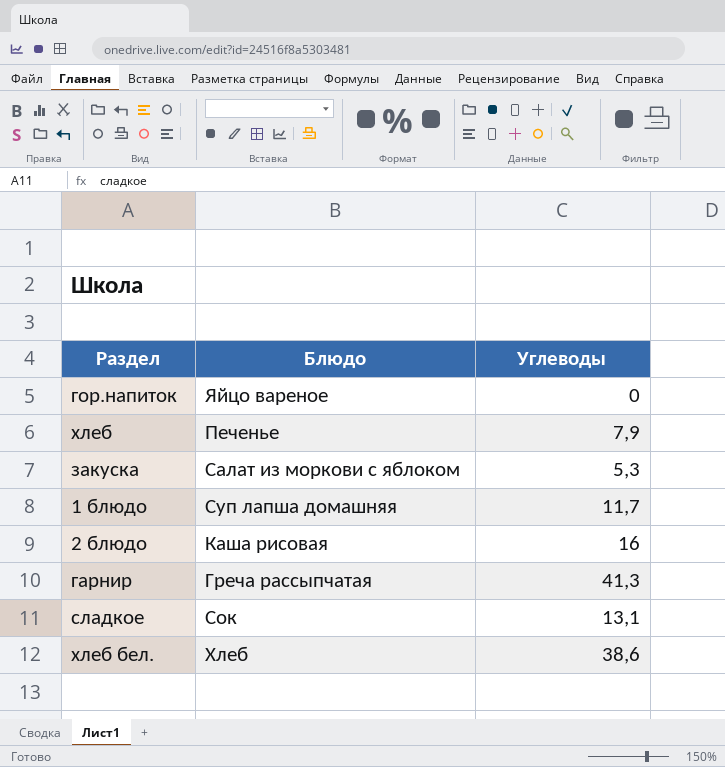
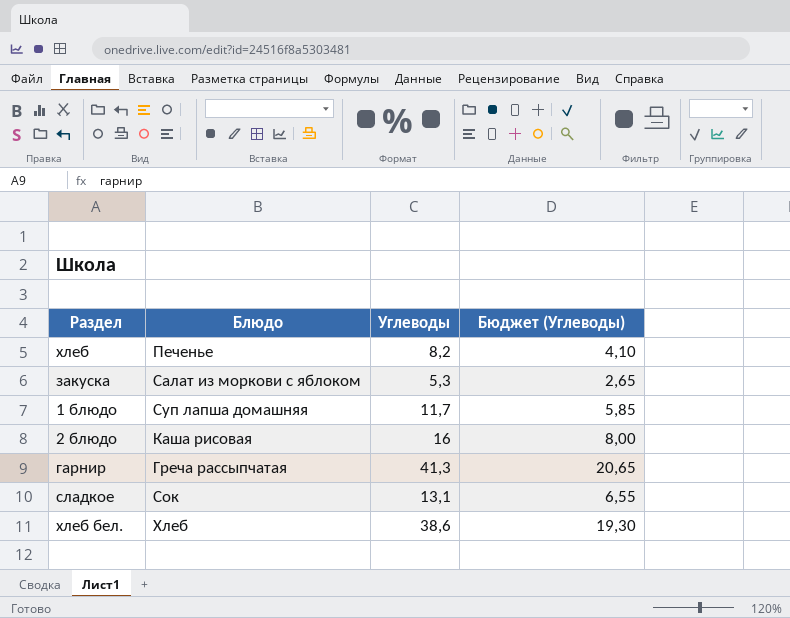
column Бюджет (Углеводы) | formula: none -> [Углеводы] * 0,5
row гор.напиток: Яйцо вареное | 0 -> none
хлеб | Углеводы: 7,9 -> 8,2

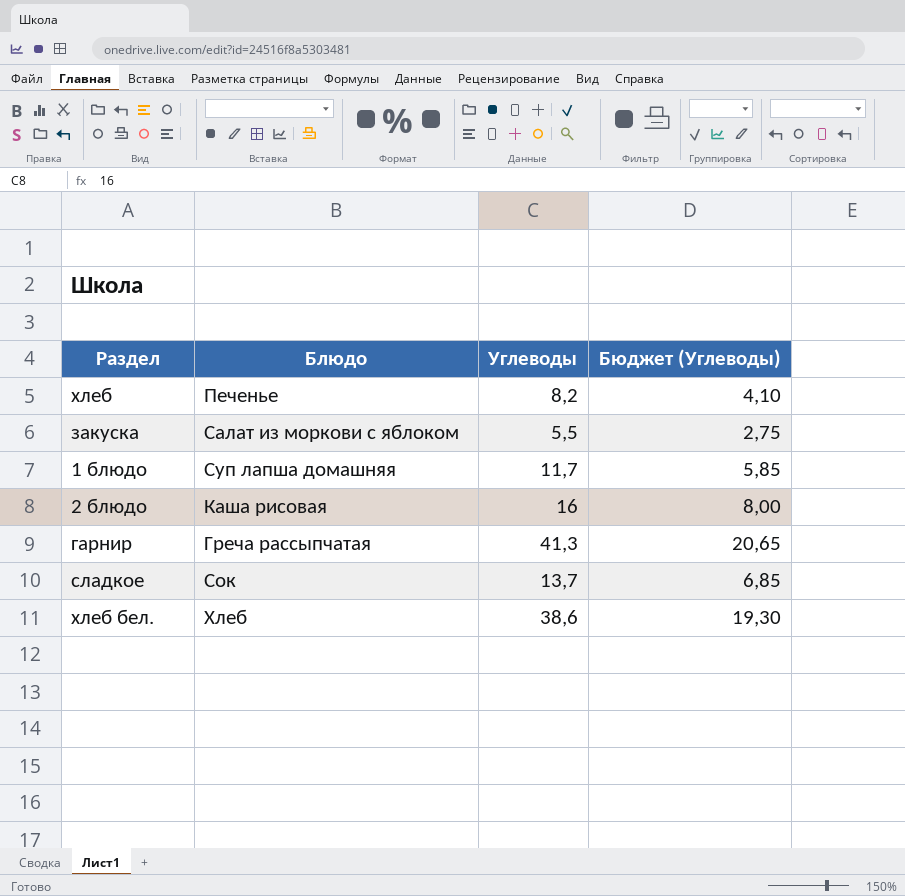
закуска | Углеводы: 5,3 -> 5,5
закуска | Бюджет (Углеводы): 2,65 -> 2,75
сладкое | Углеводы: 13,1 -> 13,7
сладкое | Бюджет (Углеводы): 6,55 -> 6,85

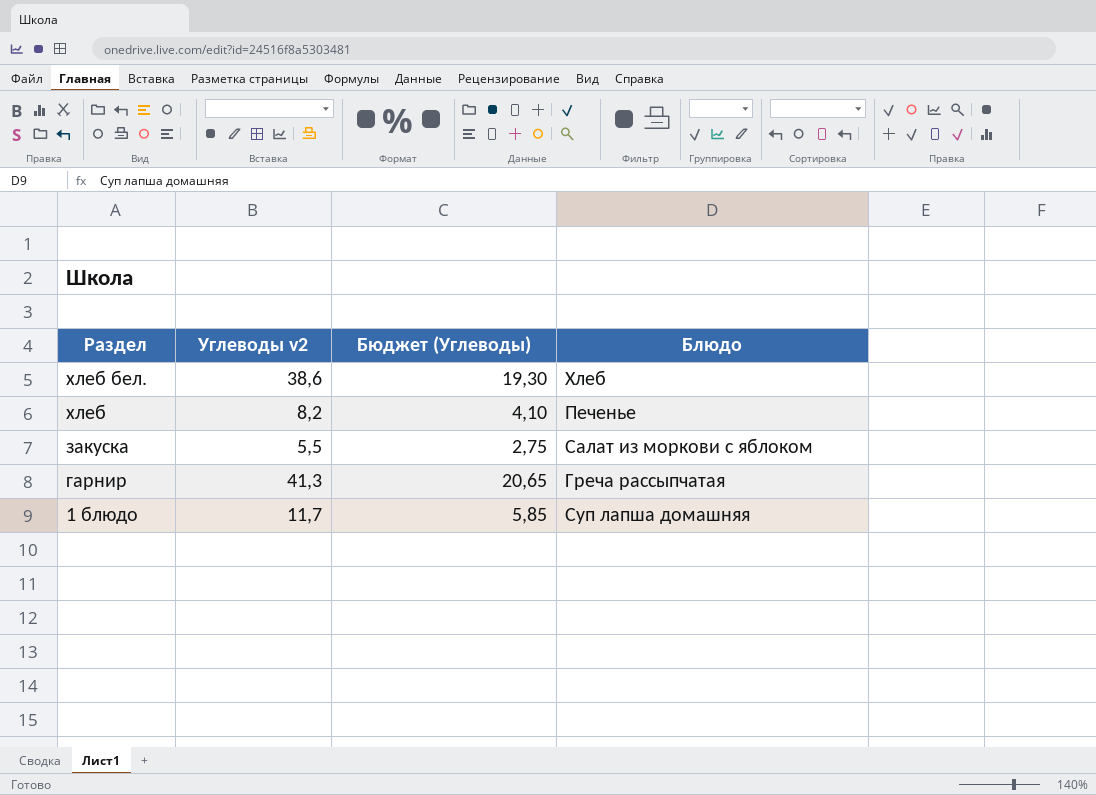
row order: none -> Раздел descending
column name: Углеводы -> Углеводы v2
column Блюдо | position: 2 -> 4
row 2 блюдо: Каша рисовая | 16 | 8,00 -> none
row сладкое: Сок | 13,7 | 6,85 -> none

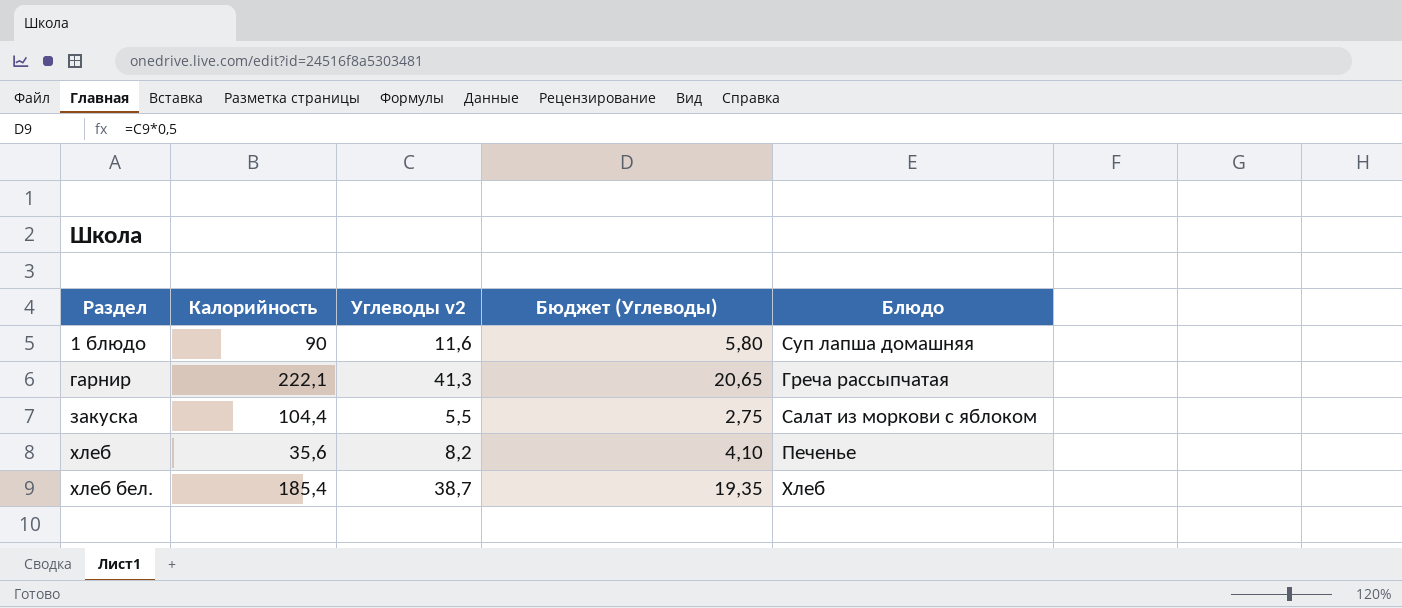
row order: Раздел descending -> Раздел ascending
column Калорийность | position: none -> 2
1 блюдо | Углеводы v2: 11,7 -> 11,6
1 блюдо | Бюджет (Углеводы): 5,85 -> 5,80
хлеб бел. | Углеводы v2: 38,6 -> 38,7
хлеб бел. | Бюджет (Углеводы): 19,30 -> 19,35

